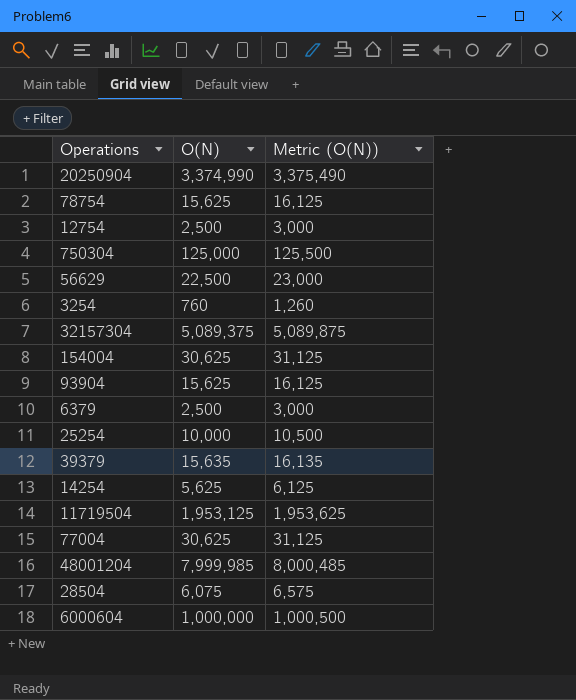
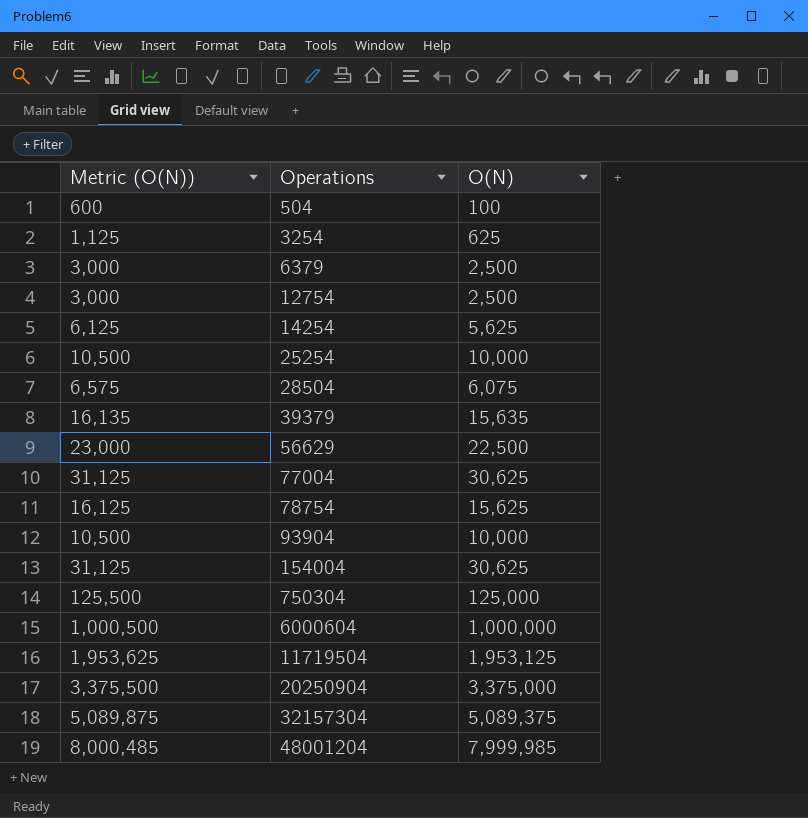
row order: none -> Operations ascending
column Metric (O(N)) | position: 3 -> 1
row 504: none -> 600 | 100
3254 | Metric (O(N)): 1,260 -> 1,125
3254 | O(N): 760 -> 625
93904 | Metric (O(N)): 16,125 -> 10,500
93904 | O(N): 15,625 -> 10,000
20250904 | Metric (O(N)): 3,375,490 -> 3,375,500
20250904 | O(N): 3,374,990 -> 3,375,000

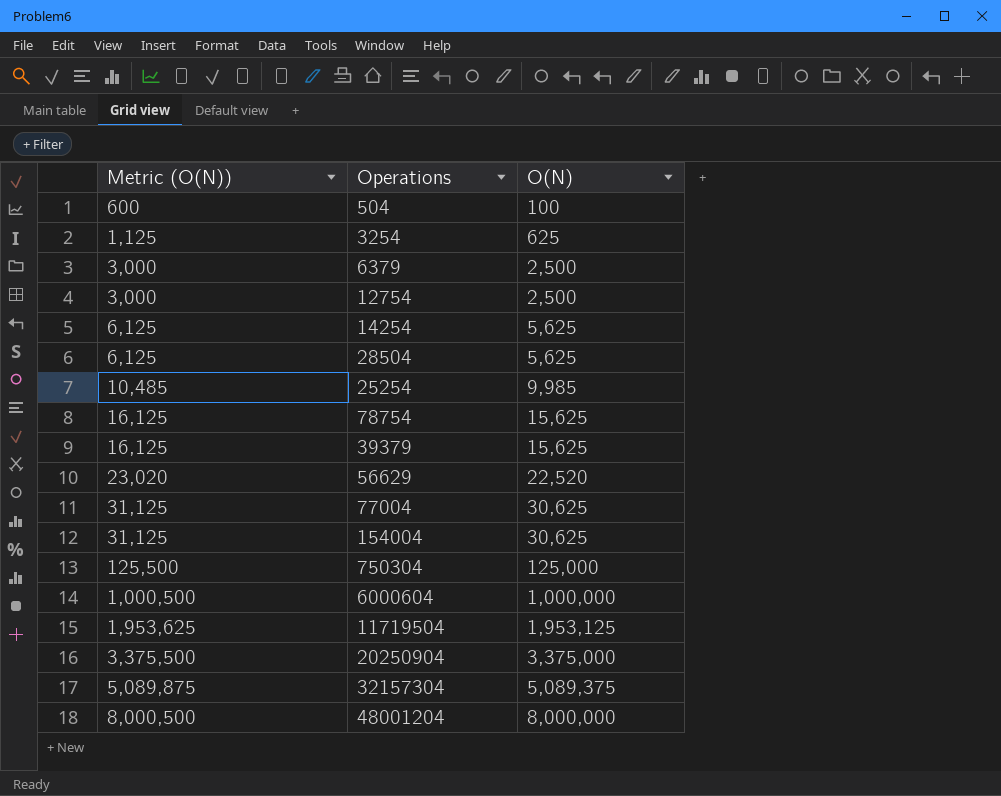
row order: Operations ascending -> Metric (O(N)) ascending
row 93904: 10,500 | 10,000 -> none
28504 | Metric (O(N)): 6,575 -> 6,125
28504 | O(N): 6,075 -> 5,625
25254 | Metric (O(N)): 10,500 -> 10,485
25254 | O(N): 10,000 -> 9,985
39379 | Metric (O(N)): 16,135 -> 16,125
39379 | O(N): 15,635 -> 15,625
56629 | Metric (O(N)): 23,000 -> 23,020
56629 | O(N): 22,500 -> 22,520
48001204 | Metric (O(N)): 8,000,485 -> 8,000,500
48001204 | O(N): 7,999,985 -> 8,000,000

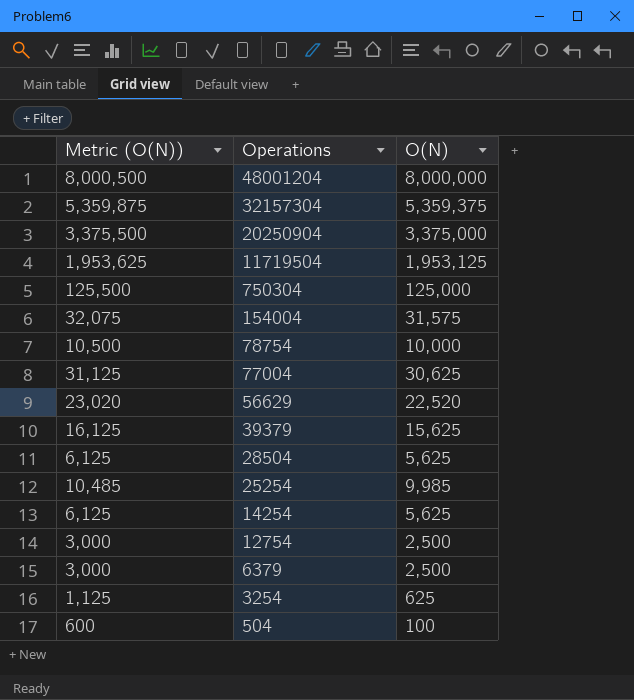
row order: Metric (O(N)) ascending -> Operations descending
row 6000604: 1,000,500 | 1,000,000 -> none
32157304 | Metric (O(N)): 5,089,875 -> 5,359,875
32157304 | O(N): 5,089,375 -> 5,359,375
154004 | Metric (O(N)): 31,125 -> 32,075
154004 | O(N): 30,625 -> 31,575
78754 | Metric (O(N)): 16,125 -> 10,500
78754 | O(N): 15,625 -> 10,000

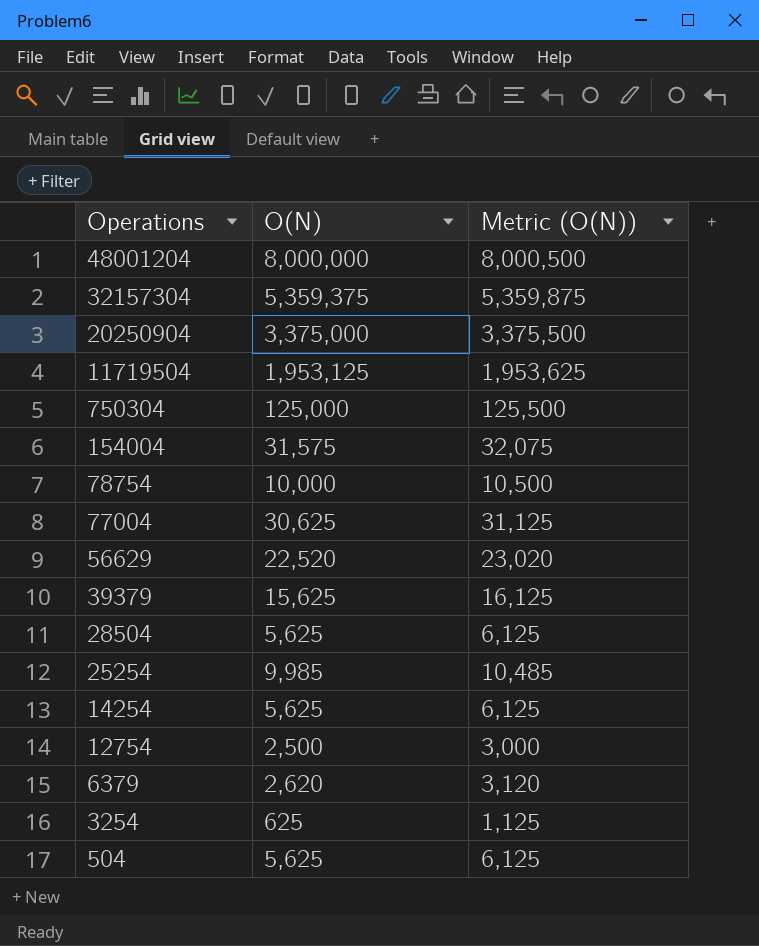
column Metric (O(N)) | position: 1 -> 3
6379 | O(N): 2,500 -> 2,620
6379 | Metric (O(N)): 3,000 -> 3,120
504 | O(N): 100 -> 5,625
504 | Metric (O(N)): 600 -> 6,125

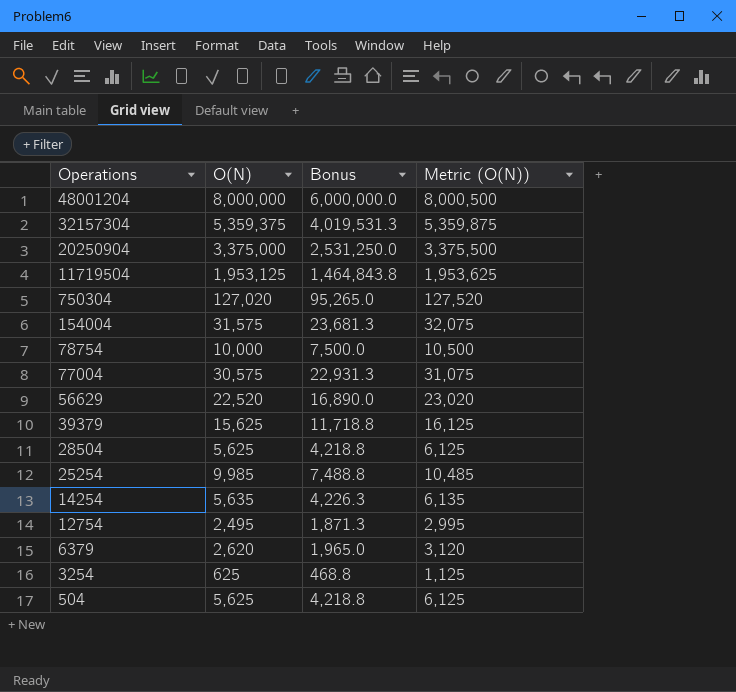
column Bonus | formula: none -> [O(N)] * 0.75
750304 | O(N): 125,000 -> 127,020
750304 | Metric (O(N)): 125,500 -> 127,520
77004 | O(N): 30,625 -> 30,575
77004 | Metric (O(N)): 31,125 -> 31,075
14254 | O(N): 5,625 -> 5,635
14254 | Metric (O(N)): 6,125 -> 6,135
12754 | O(N): 2,500 -> 2,495
12754 | Metric (O(N)): 3,000 -> 2,995

